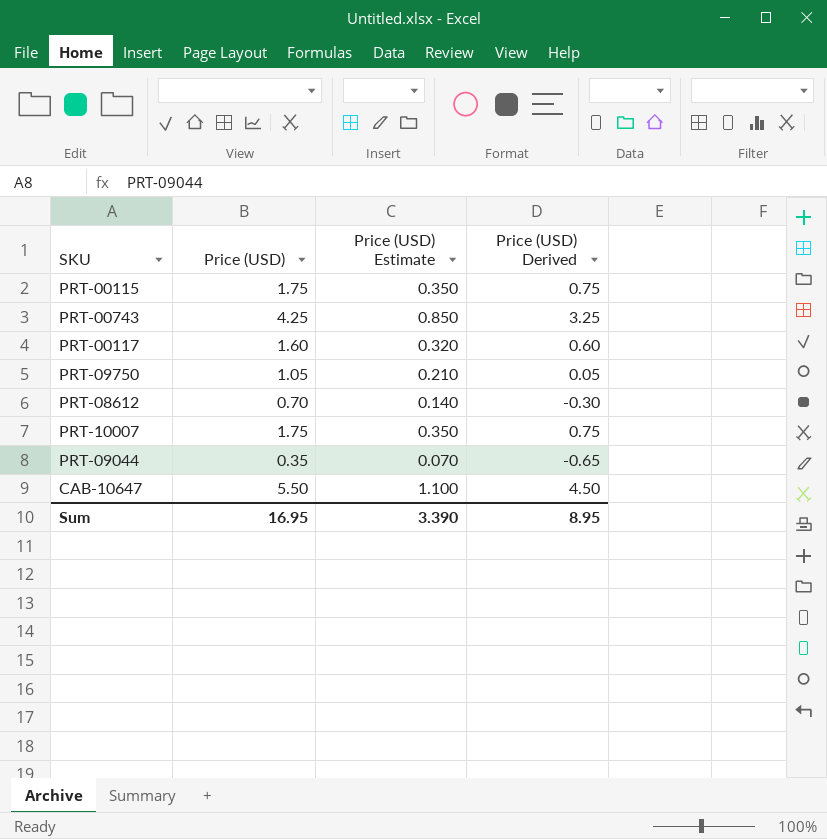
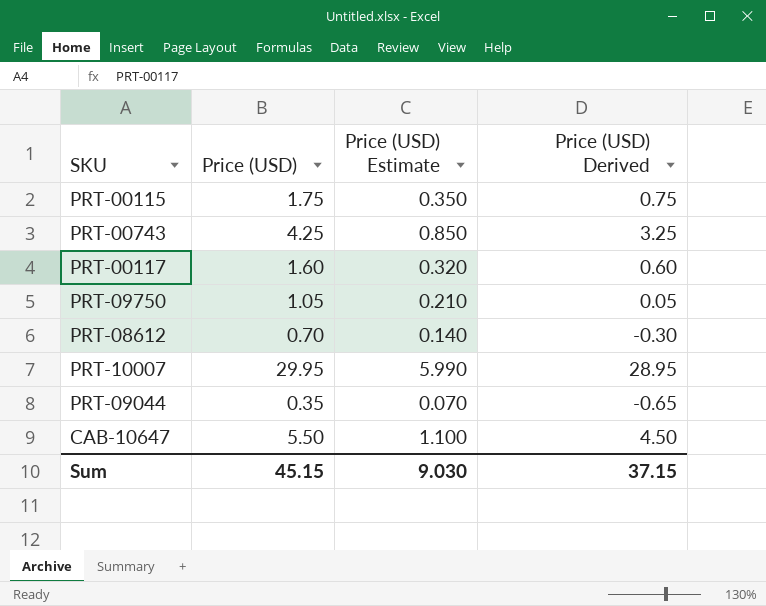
PRT-10007 | Price (USD): 1.75 -> 29.95
PRT-10007 | Price (USD) Estimate: 0.350 -> 5.990
PRT-10007 | Price (USD) Derived: 0.75 -> 28.95
Sum | Price (USD): 16.95 -> 45.15
Sum | Price (USD) Estimate: 3.390 -> 9.030
Sum | Price (USD) Derived: 8.95 -> 37.15

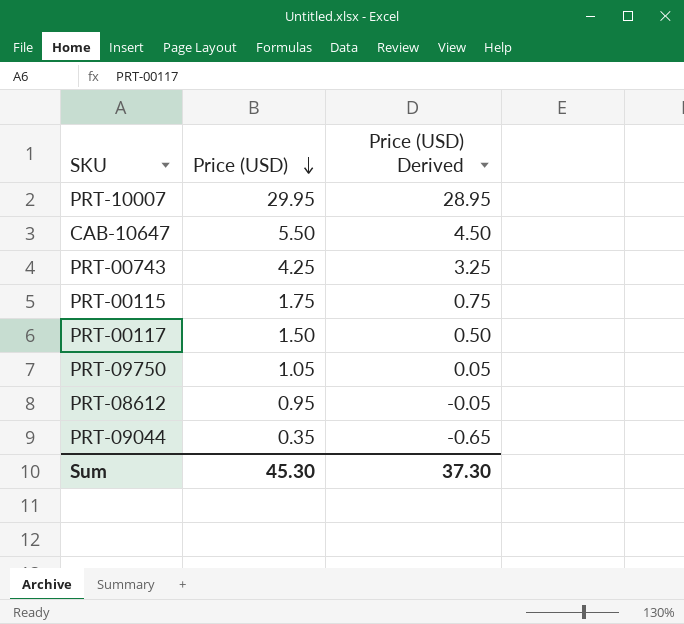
row order: none -> Price (USD) descending
column Price (USD) Estimate | formula: [Price (USD)] * 0.2 -> none
PRT-00117 | Price (USD): 1.60 -> 1.50
PRT-00117 | Price (USD) Derived: 0.60 -> 0.50
PRT-08612 | Price (USD): 0.70 -> 0.95
PRT-08612 | Price (USD) Derived: -0.30 -> -0.05
Sum | Price (USD): 45.15 -> 45.30
Sum | Price (USD) Derived: 37.15 -> 37.30

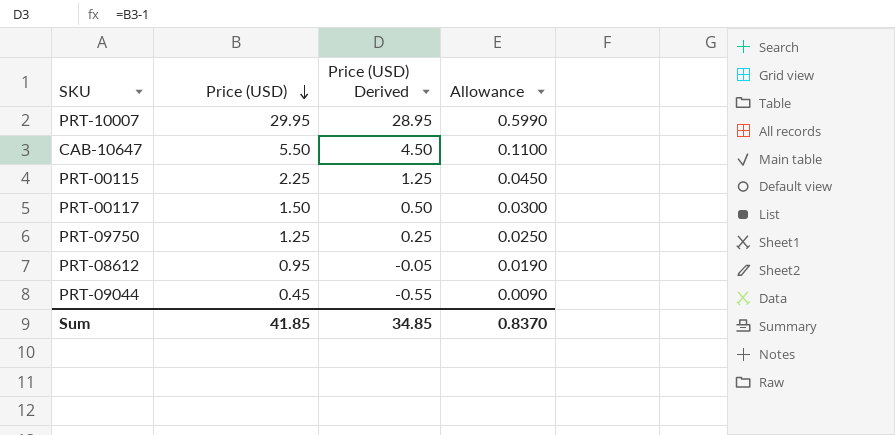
column Allowance | formula: none -> [Price (USD)] * 0.02
row PRT-00743: 4.25 | 3.25 -> none
PRT-00115 | Price (USD): 1.75 -> 2.25
PRT-00115 | Price (USD) Derived: 0.75 -> 1.25
PRT-09750 | Price (USD): 1.05 -> 1.25
PRT-09750 | Price (USD) Derived: 0.05 -> 0.25
PRT-09044 | Price (USD): 0.35 -> 0.45
PRT-09044 | Price (USD) Derived: -0.65 -> -0.55
Sum | Price (USD): 45.30 -> 41.85
Sum | Price (USD) Derived: 37.30 -> 34.85

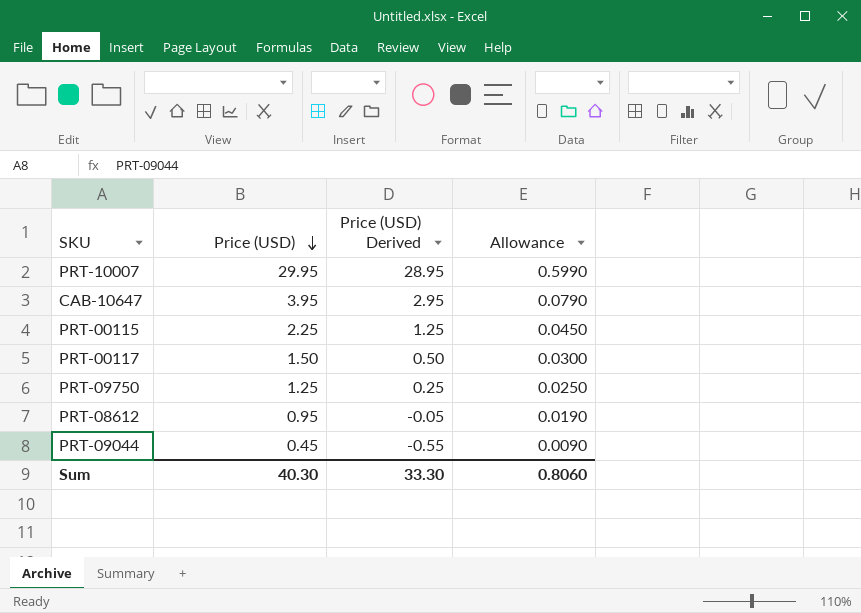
CAB-10647 | Price (USD): 5.50 -> 3.95
CAB-10647 | Price (USD) Derived: 4.50 -> 2.95
CAB-10647 | Allowance: 0.1100 -> 0.0790
Sum | Price (USD): 41.85 -> 40.30
Sum | Price (USD) Derived: 34.85 -> 33.30
Sum | Allowance: 0.8370 -> 0.8060

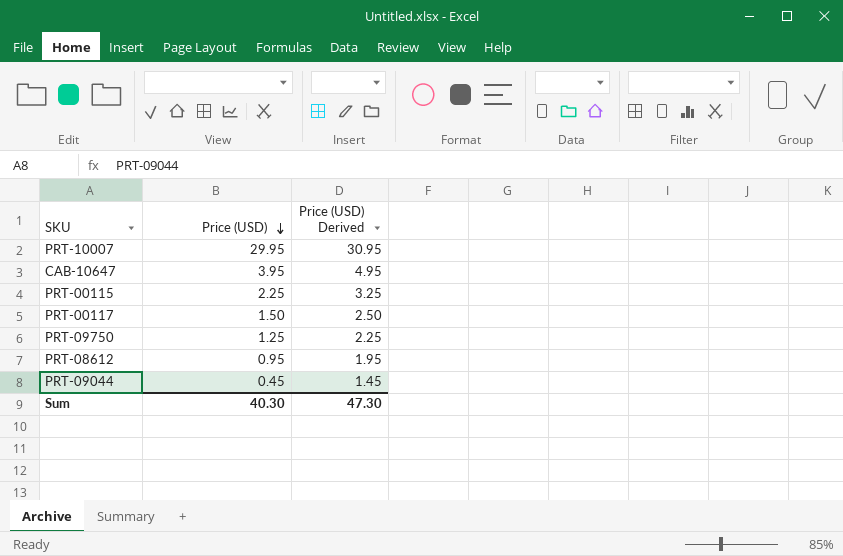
column Allowance | formula: [Price (USD)] * 0.02 -> none
column Price (USD) Derived | formula: [Price (USD)] - 1 -> [Price (USD)] + 1
Sum | Price (USD) Derived: 33.30 -> 47.30

